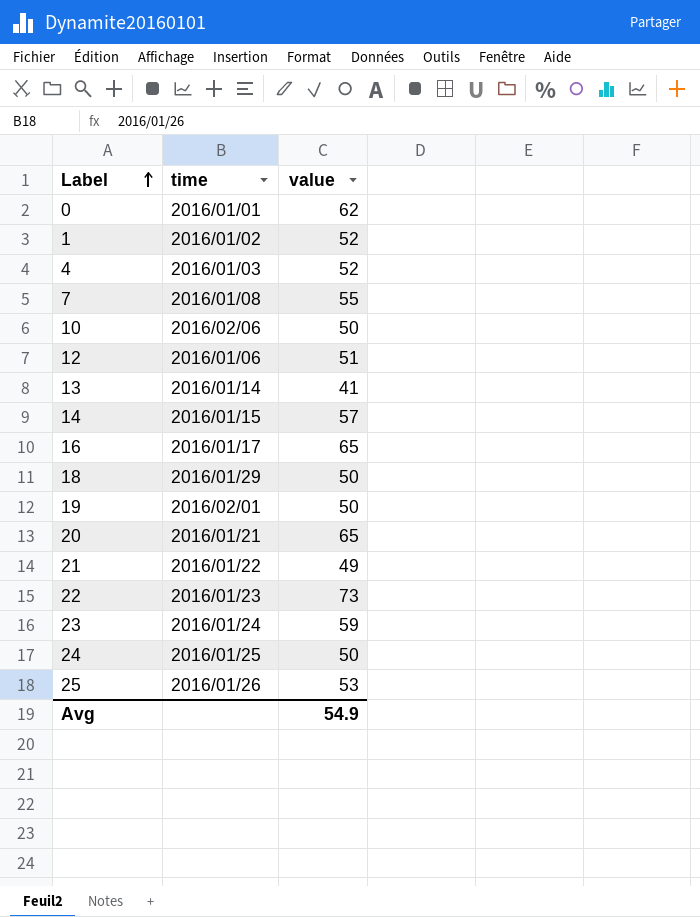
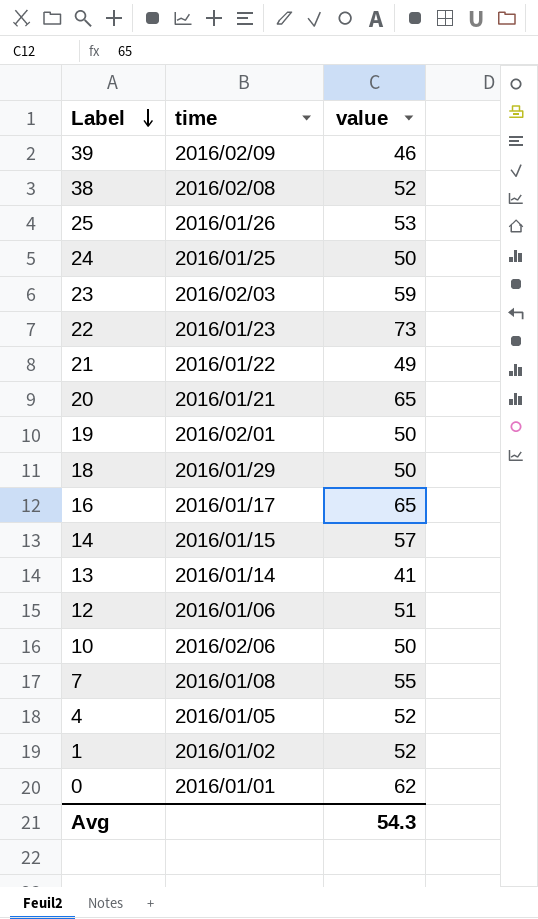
row order: Label ascending -> Label descending
row 39: none -> 2016/02/09 | 46
row 38: none -> 2016/02/08 | 52
23 | time: 2016/01/24 -> 2016/02/03
4 | time: 2016/01/03 -> 2016/01/05
Avg | value: 54.9 -> 54.3

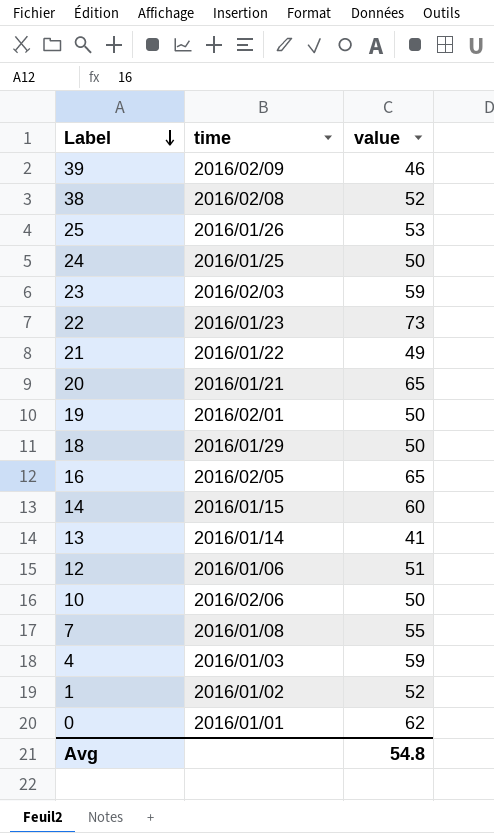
16 | time: 2016/01/17 -> 2016/02/05
14 | value: 57 -> 60
4 | time: 2016/01/05 -> 2016/01/03
4 | value: 52 -> 59
Avg | value: 54.3 -> 54.8

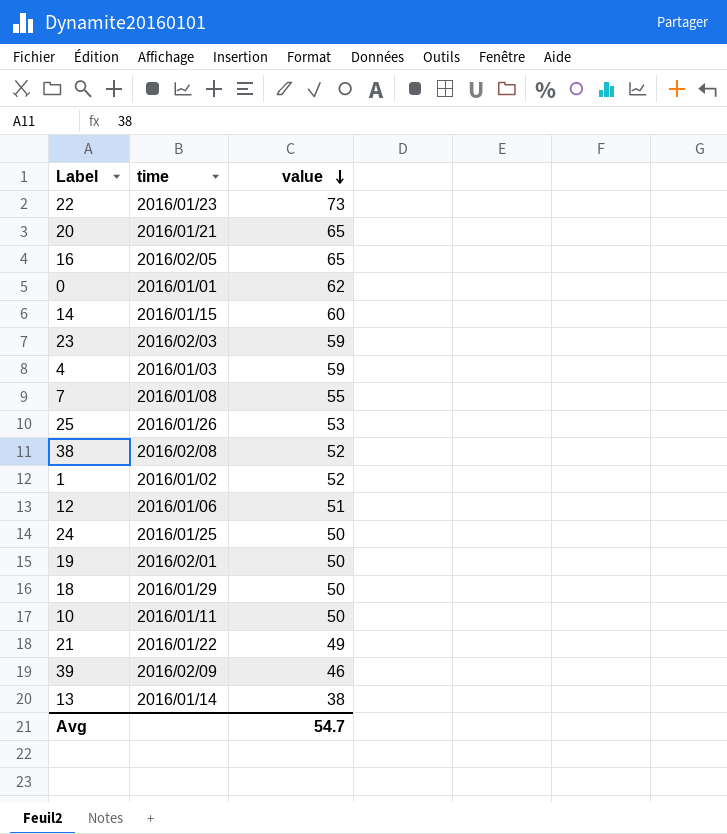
row order: Label descending -> value descending
10 | time: 2016/02/06 -> 2016/01/11
13 | value: 41 -> 38
Avg | value: 54.8 -> 54.7

